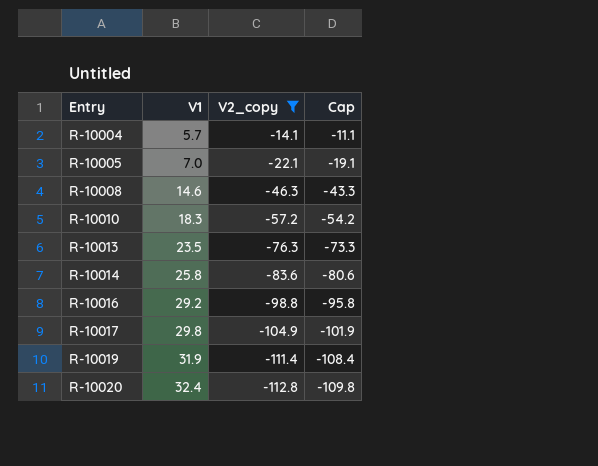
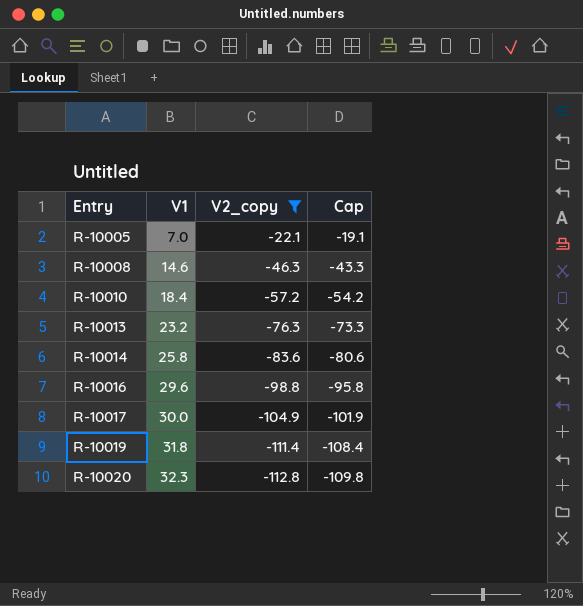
row R-10004: 5.7 | -14.1 | -11.1 -> none
R-10010 | V1: 18.3 -> 18.4
R-10013 | V1: 23.5 -> 23.2
R-10016 | V1: 29.2 -> 29.6
R-10017 | V1: 29.8 -> 30.0
R-10019 | V1: 31.9 -> 31.8
R-10020 | V1: 32.4 -> 32.3

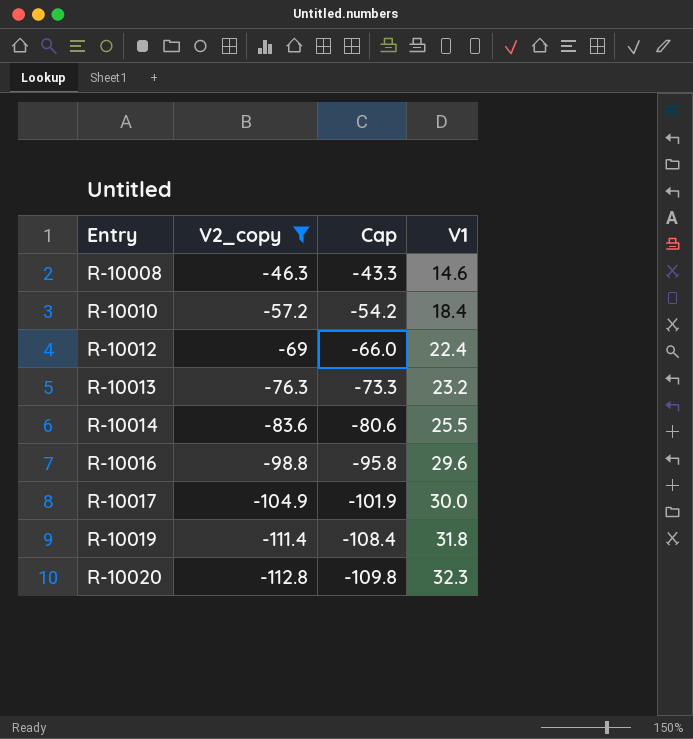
column V1 | position: 2 -> 4
row R-10005: 7.0 | -22.1 | -19.1 -> none
row R-10012: none -> -69 | -66.0 | 22.4
R-10014 | V1: 25.8 -> 25.5

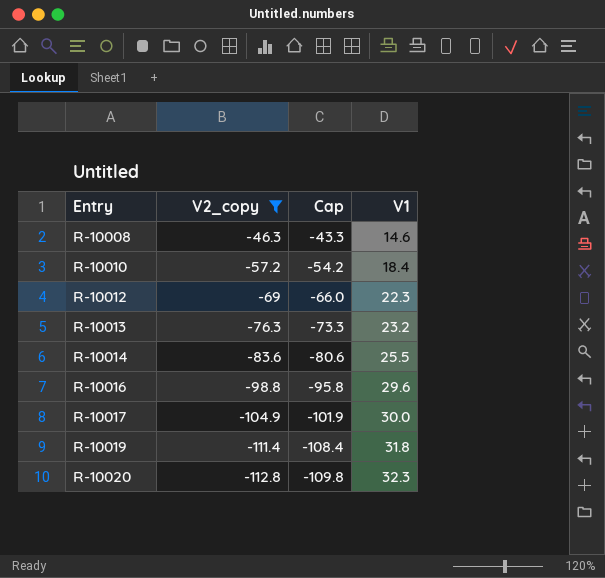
R-10012 | V1: 22.4 -> 22.3

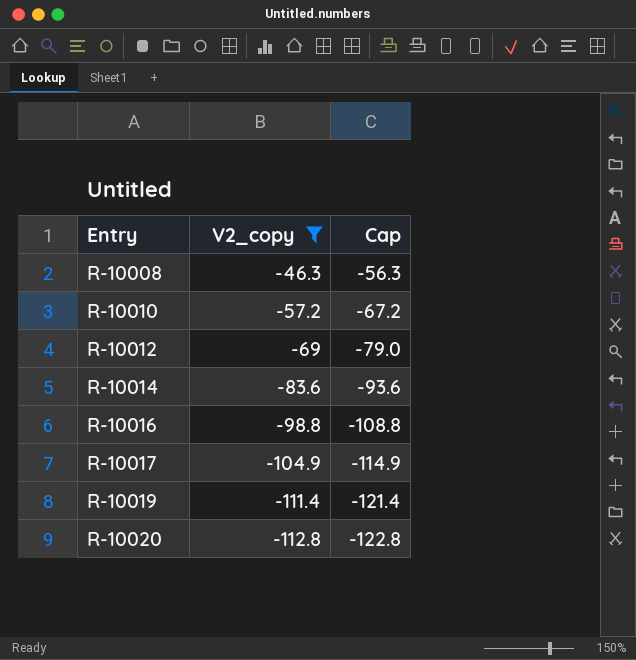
column V1 | position: 4 -> none
column Cap | formula: [V2_copy] + 3 -> [V2_copy] - 10
row R-10013: -76.3 | -73.3 | 23.2 -> none

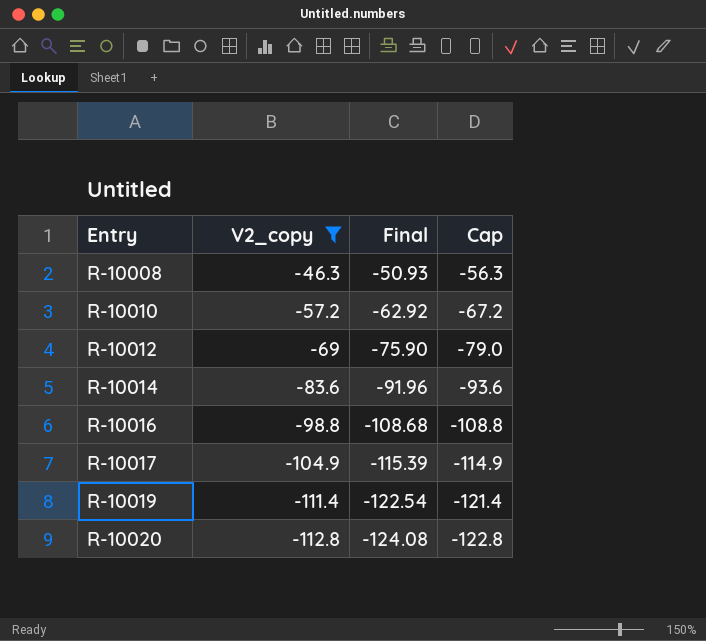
column Final | formula: none -> [V2_copy] * 1.1

